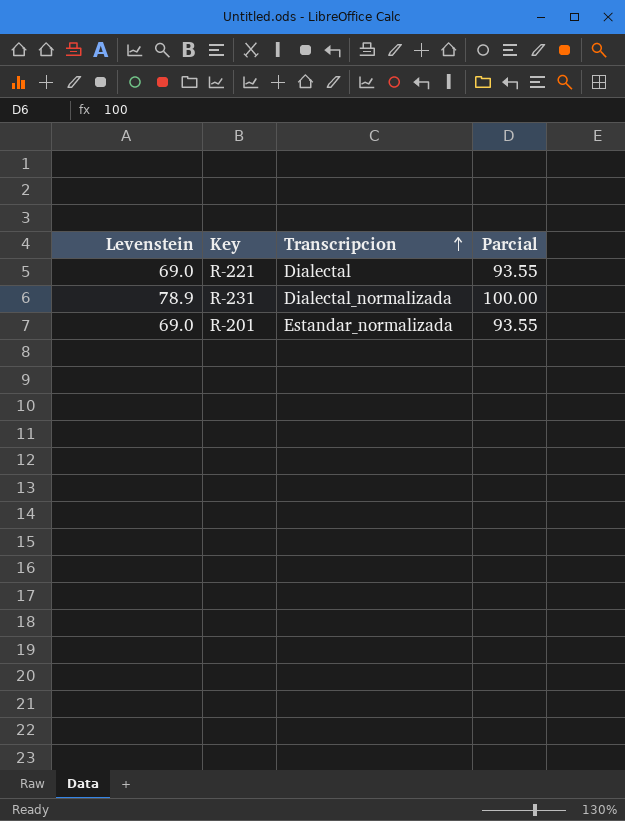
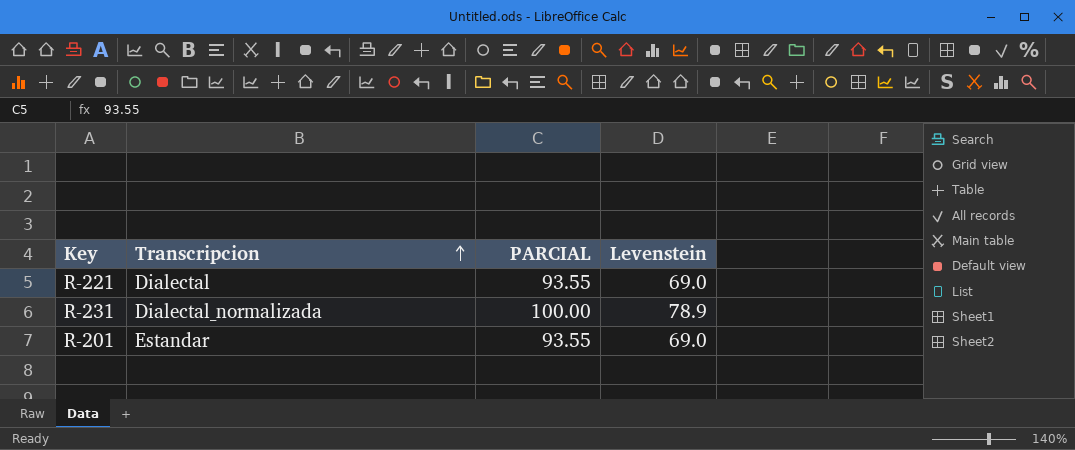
column name: Parcial -> PARCIAL
column Levenstein | position: 1 -> 4
R-201 | Transcripcion: Estandar_normalizada -> Estandar

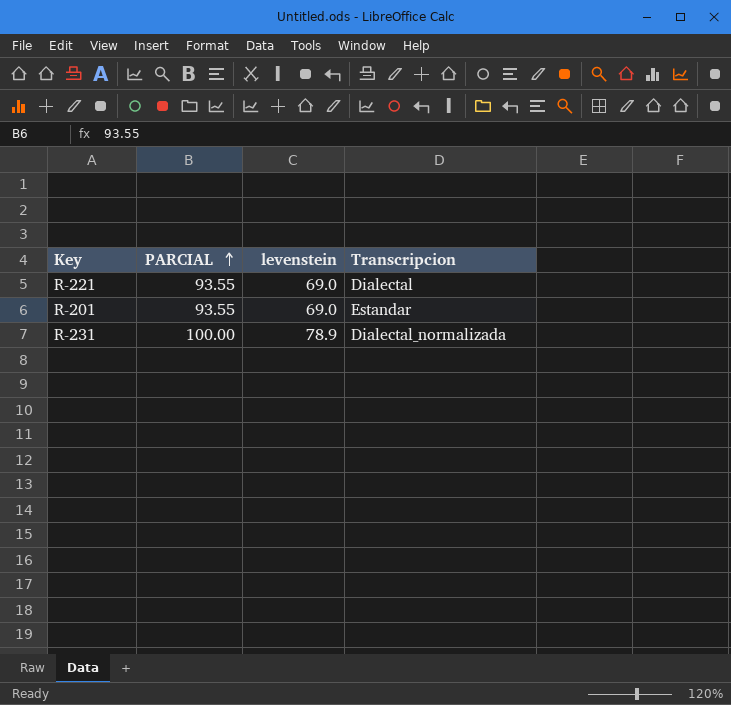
row order: Transcripcion ascending -> PARCIAL ascending
column name: Levenstein -> levenstein
column Transcripcion | position: 2 -> 4

